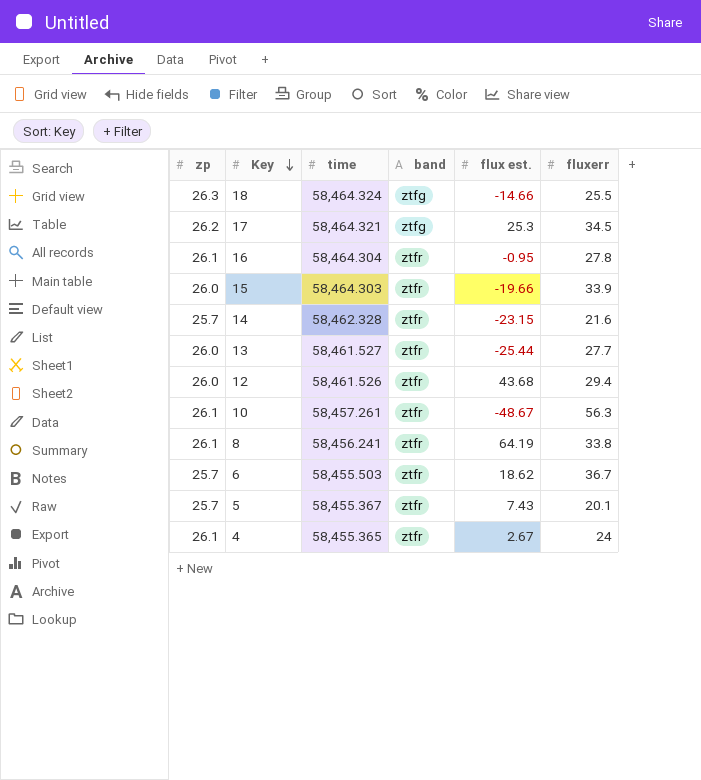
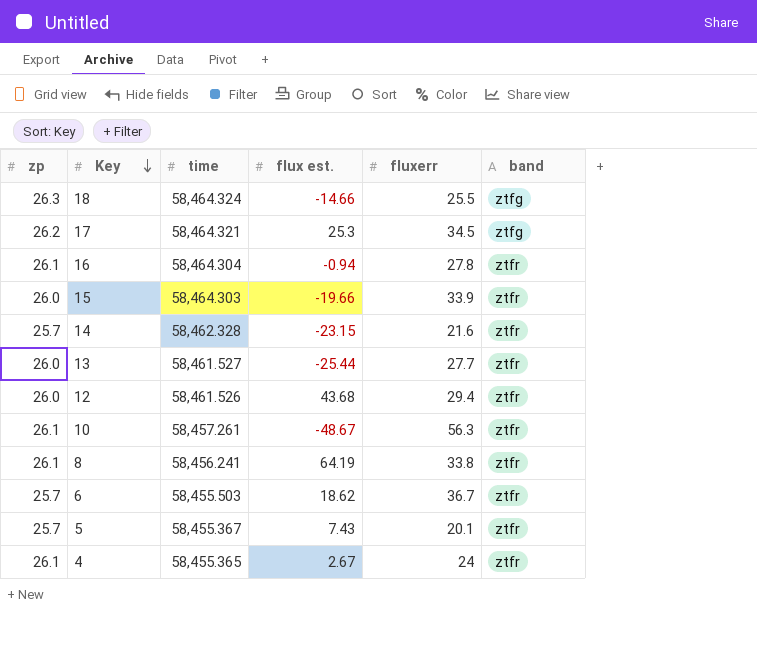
column band | position: 4 -> 6
16 | flux est.: -0.95 -> -0.94

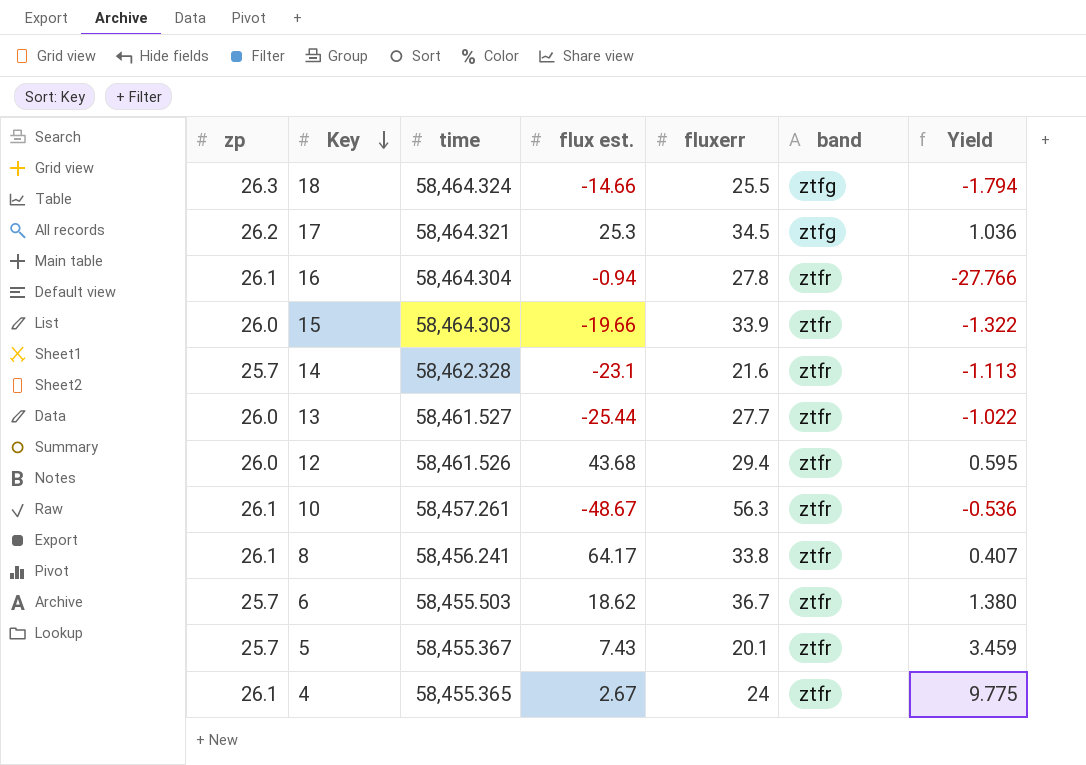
column Yield | formula: none -> [zp] / [flux est.]
14 | flux est.: -23.15 -> -23.1
8 | flux est.: 64.19 -> 64.17

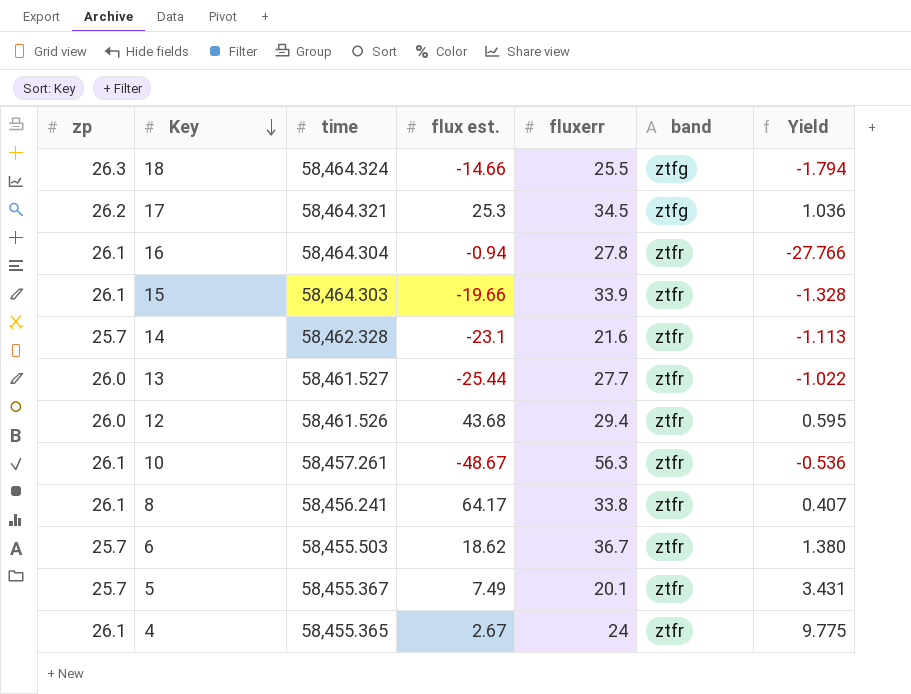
15 | zp: 26.0 -> 26.1
15 | Yield: -1.322 -> -1.328
5 | flux est.: 7.43 -> 7.49
5 | Yield: 3.459 -> 3.431

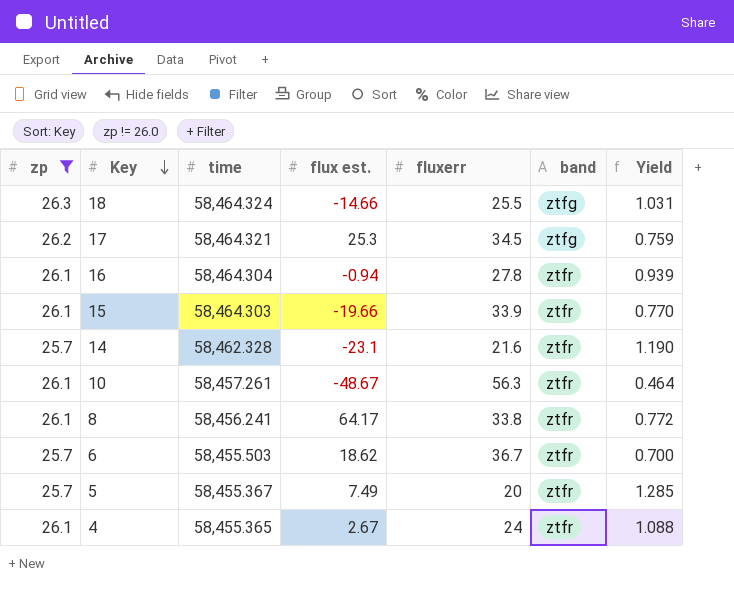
filter: none -> zp != 26.0
column Yield | formula: [zp] / [flux est.] -> [zp] / [fluxerr]
5 | fluxerr: 20.1 -> 20

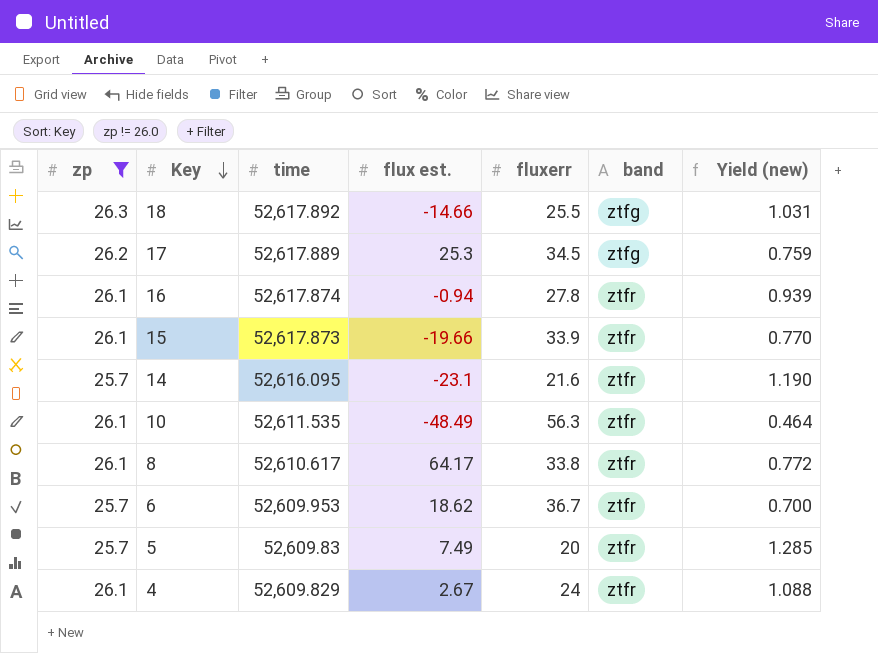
column name: Yield -> Yield (new)
18 | time: 58,464.324 -> 52,617.892
17 | time: 58,464.321 -> 52,617.889
16 | time: 58,464.304 -> 52,617.874
15 | time: 58,464.303 -> 52,617.873
14 | time: 58,462.328 -> 52,616.095
10 | time: 58,457.261 -> 52,611.535
10 | flux est.: -48.67 -> -48.49
8 | time: 58,456.241 -> 52,610.617
6 | time: 58,455.503 -> 52,609.953
5 | time: 58,455.367 -> 52,609.83
4 | time: 58,455.365 -> 52,609.829

